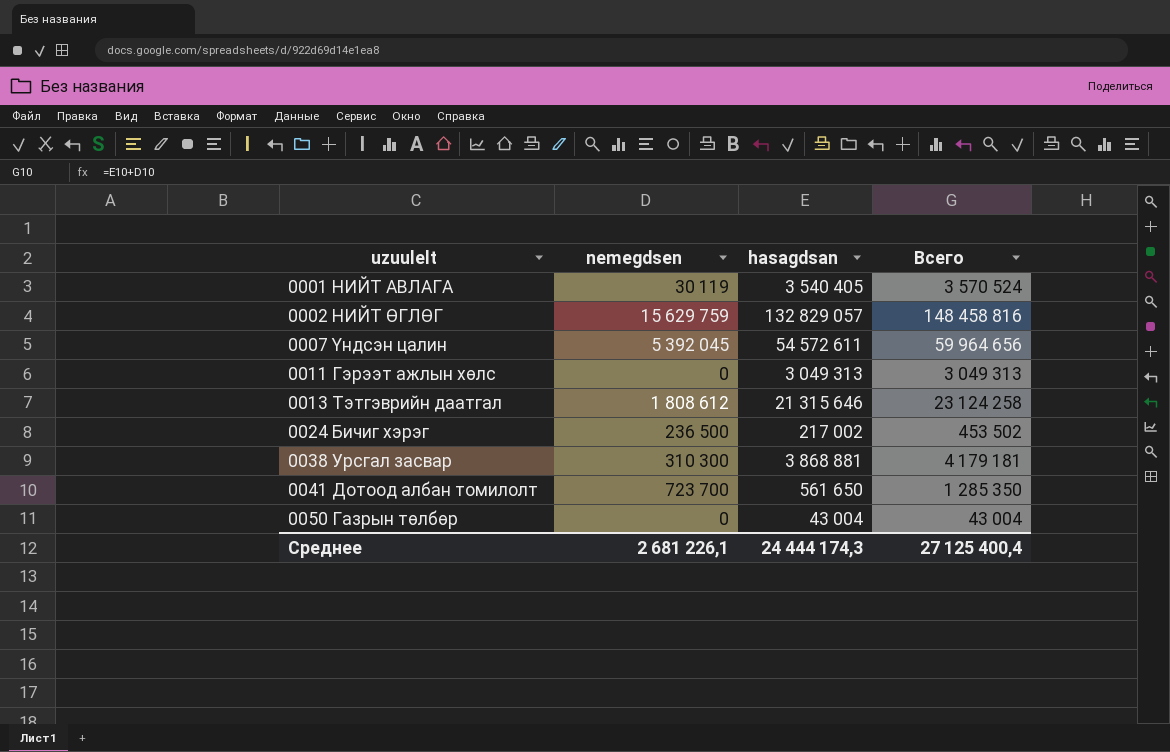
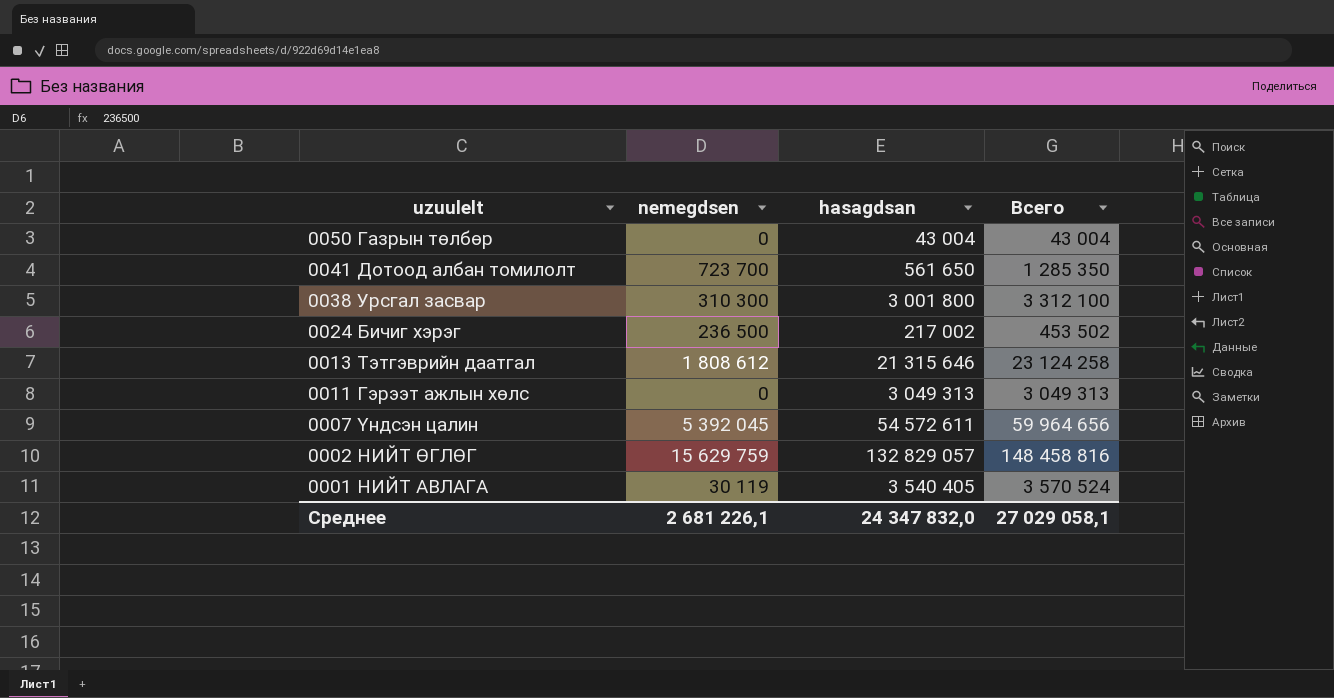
row order: uzuulelt ascending -> uzuulelt descending
0038 Урсгал засвар | hasagdsan: 3 868 881 -> 3 001 800
0038 Урсгал засвар | Всего: 4 179 181 -> 3 312 100
Среднее | hasagdsan: 24 444 174,3 -> 24 347 832,0
Среднее | Всего: 27 125 400,4 -> 27 029 058,1

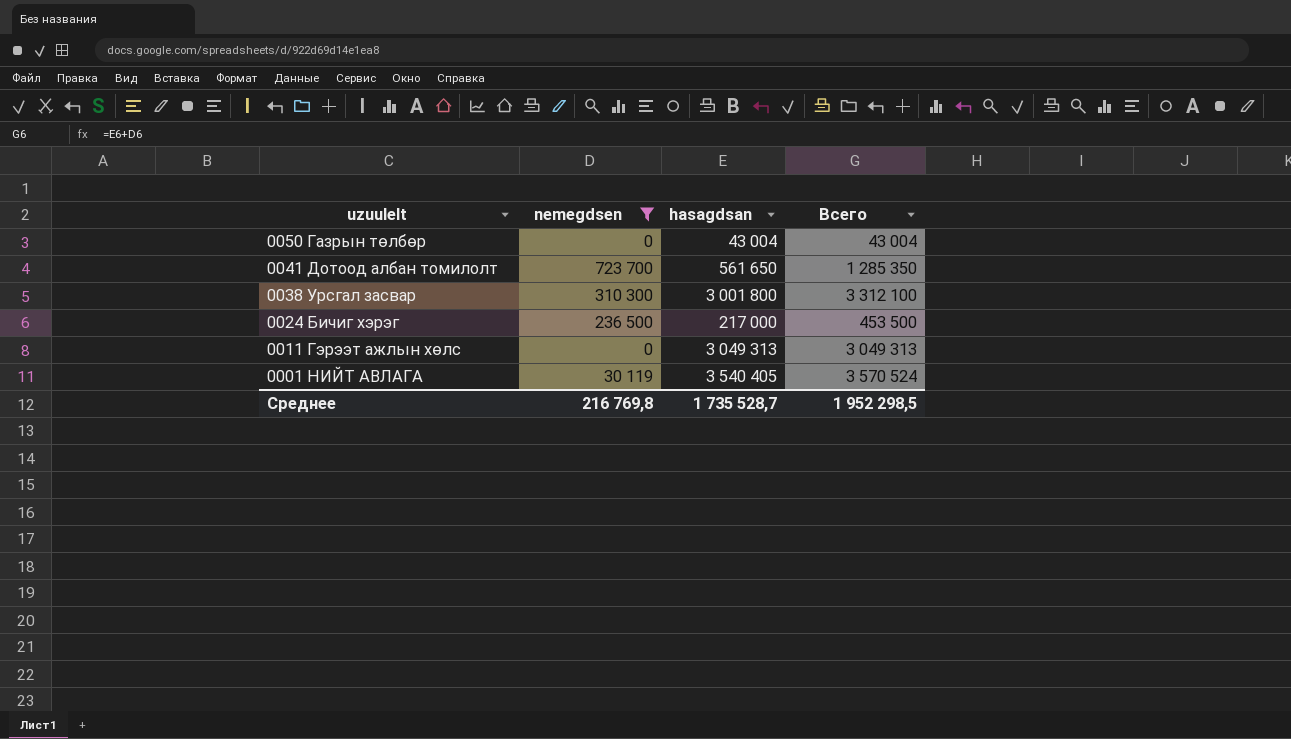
filter: none -> nemegdsen <= 723 700
0024 Бичиг хэрэг | hasagdsan: 217 002 -> 217 000
0024 Бичиг хэрэг | Всего: 453 502 -> 453 500
Среднее | nemegdsen: 2 681 226,1 -> 216 769,8
Среднее | hasagdsan: 24 347 832,0 -> 1 735 528,7
Среднее | Всего: 27 029 058,1 -> 1 952 298,5

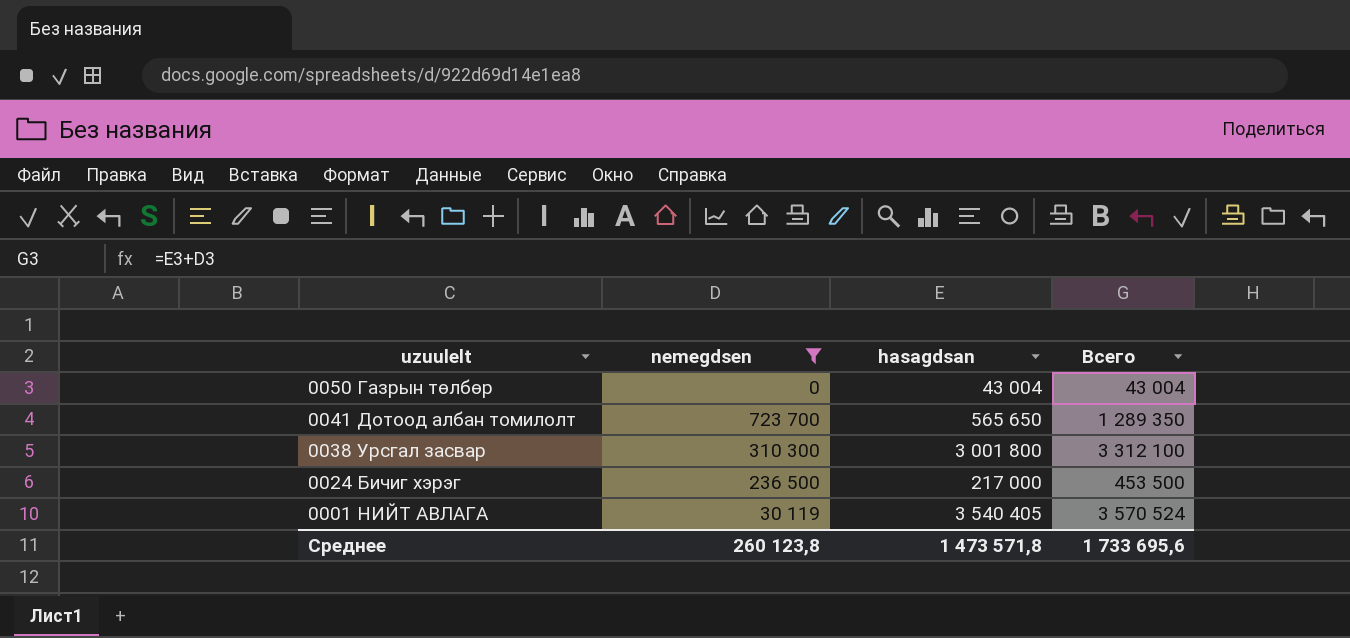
row 0011 Гэрээт ажлын хөлс: 0 | 3 049 313 | 3 049 313 -> none
0041 Дотоод албан томилолт | hasagdsan: 561 650 -> 565 650
0041 Дотоод албан томилолт | Всего: 1 285 350 -> 1 289 350
Среднее | nemegdsen: 216 769,8 -> 260 123,8
Среднее | hasagdsan: 1 735 528,7 -> 1 473 571,8
Среднее | Всего: 1 952 298,5 -> 1 733 695,6

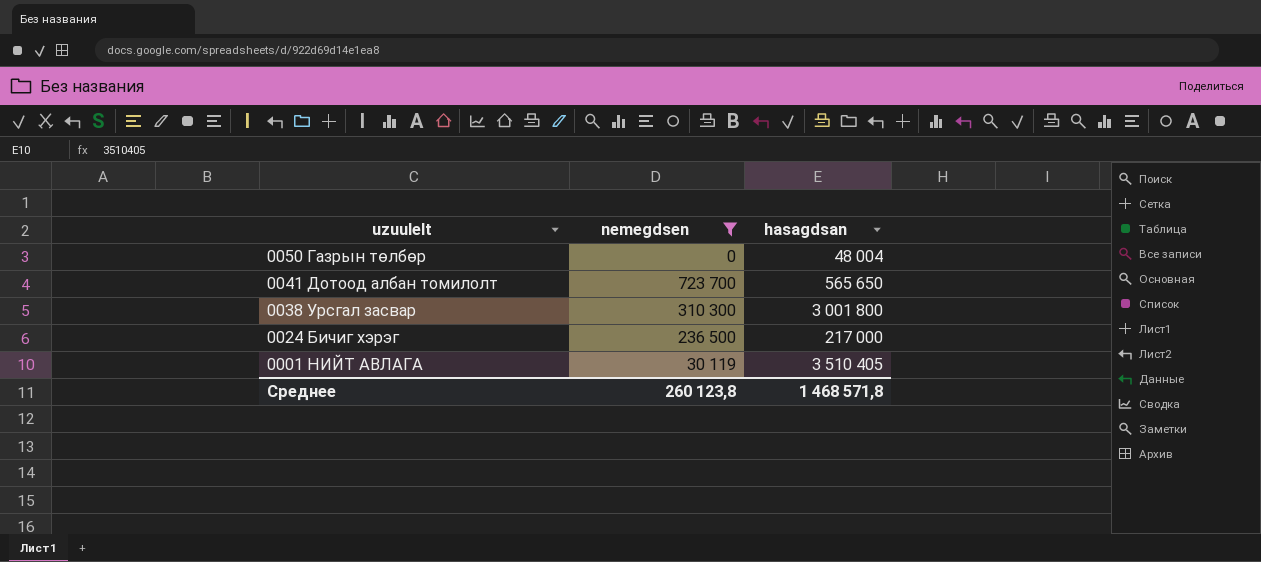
column Всего | formula: [nemegdsen] + [hasagdsan] -> none
0050 Газрын төлбөр | hasagdsan: 43 004 -> 48 004
0001 НИЙТ АВЛАГА | hasagdsan: 3 540 405 -> 3 510 405
Среднее | hasagdsan: 1 473 571,8 -> 1 468 571,8

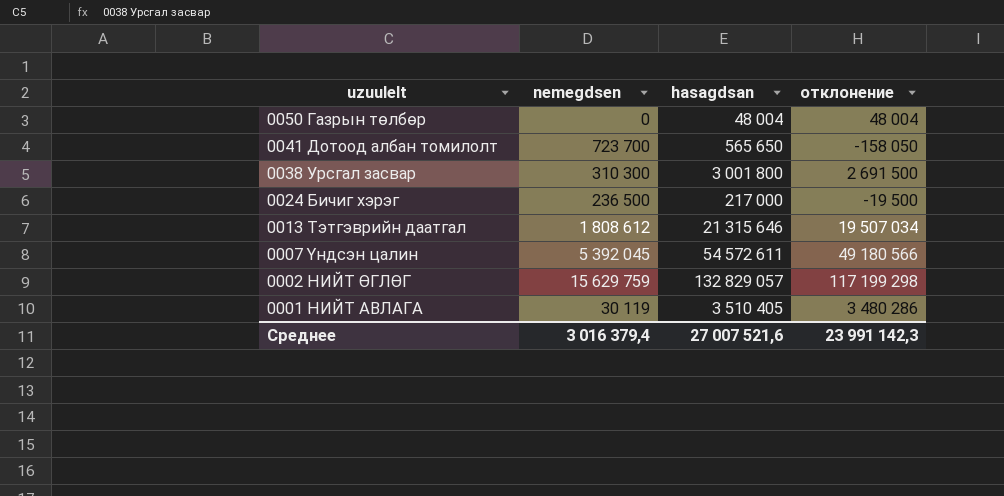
filter: nemegdsen <= 723 700 -> none
column отклонение | formula: none -> [hasagdsan] - [nemegdsen]
Среднее | nemegdsen: 260 123,8 -> 3 016 379,4
Среднее | hasagdsan: 1 468 571,8 -> 27 007 521,6

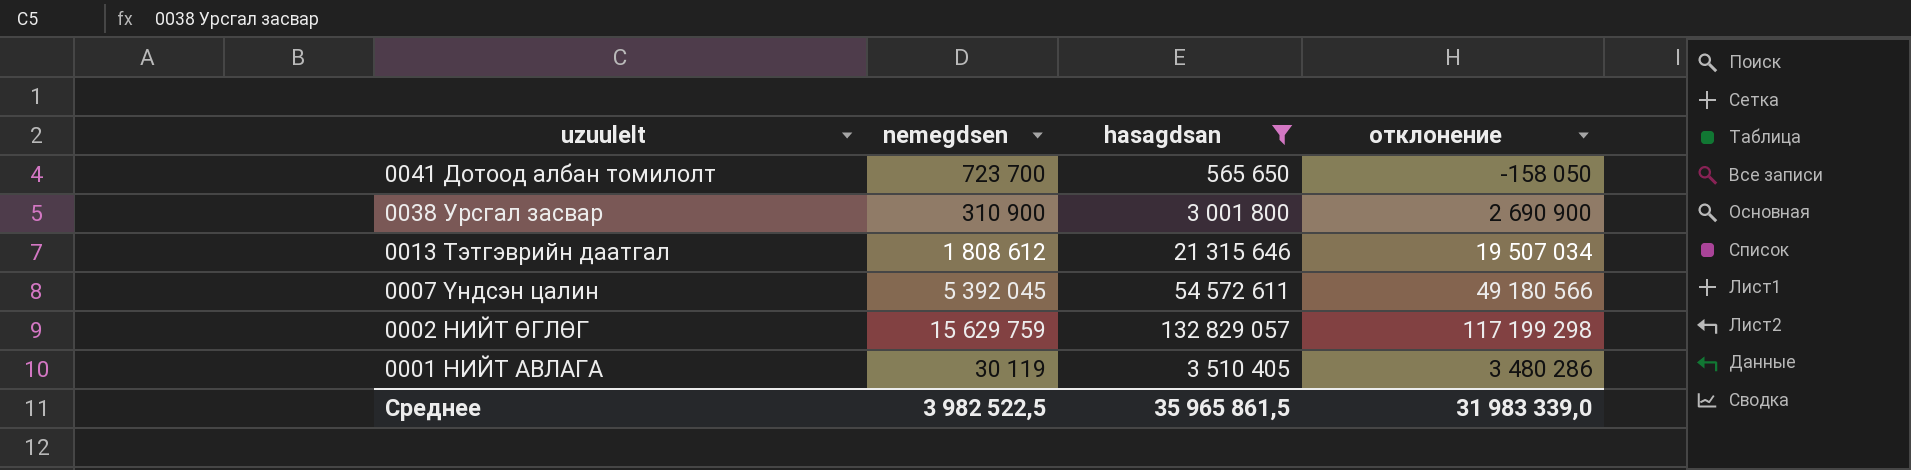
filter: none -> hasagdsan >= 565 650
0038 Урсгал засвар | nemegdsen: 310 300 -> 310 900
0038 Урсгал засвар | отклонение: 2 691 500 -> 2 690 900
Среднее | nemegdsen: 3 016 379,4 -> 3 982 522,5
Среднее | hasagdsan: 27 007 521,6 -> 35 965 861,5
Среднее | отклонение: 23 991 142,3 -> 31 983 339,0

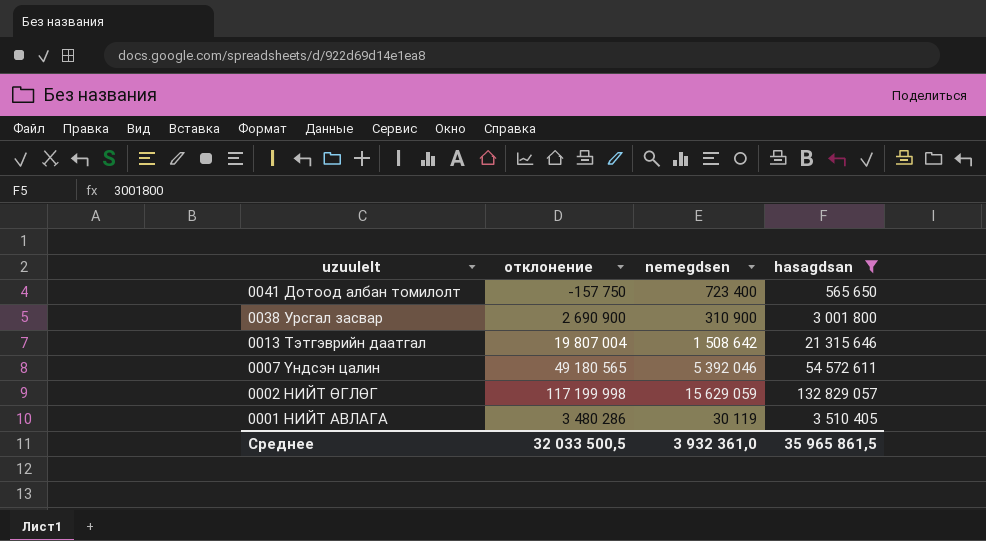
column отклонение | position: 4 -> 2
0041 Дотоод албан томилолт | отклонение: -158 050 -> -157 750
0041 Дотоод албан томилолт | nemegdsen: 723 700 -> 723 400
0013 Тэтгэврийн даатгал | отклонение: 19 507 034 -> 19 807 004
0013 Тэтгэврийн даатгал | nemegdsen: 1 808 612 -> 1 508 642
0007 Үндсэн цалин | отклонение: 49 180 566 -> 49 180 565
0007 Үндсэн цалин | nemegdsen: 5 392 045 -> 5 392 046
0002 НИЙТ ӨГЛӨГ | отклонение: 117 199 298 -> 117 199 998
0002 НИЙТ ӨГЛӨГ | nemegdsen: 15 629 759 -> 15 629 059
Среднее | отклонение: 31 983 339,0 -> 32 033 500,5
Среднее | nemegdsen: 3 982 522,5 -> 3 932 361,0

